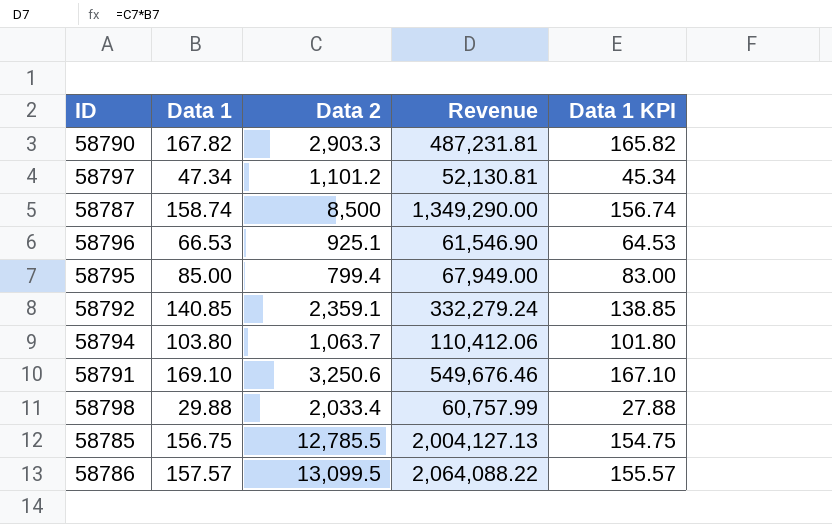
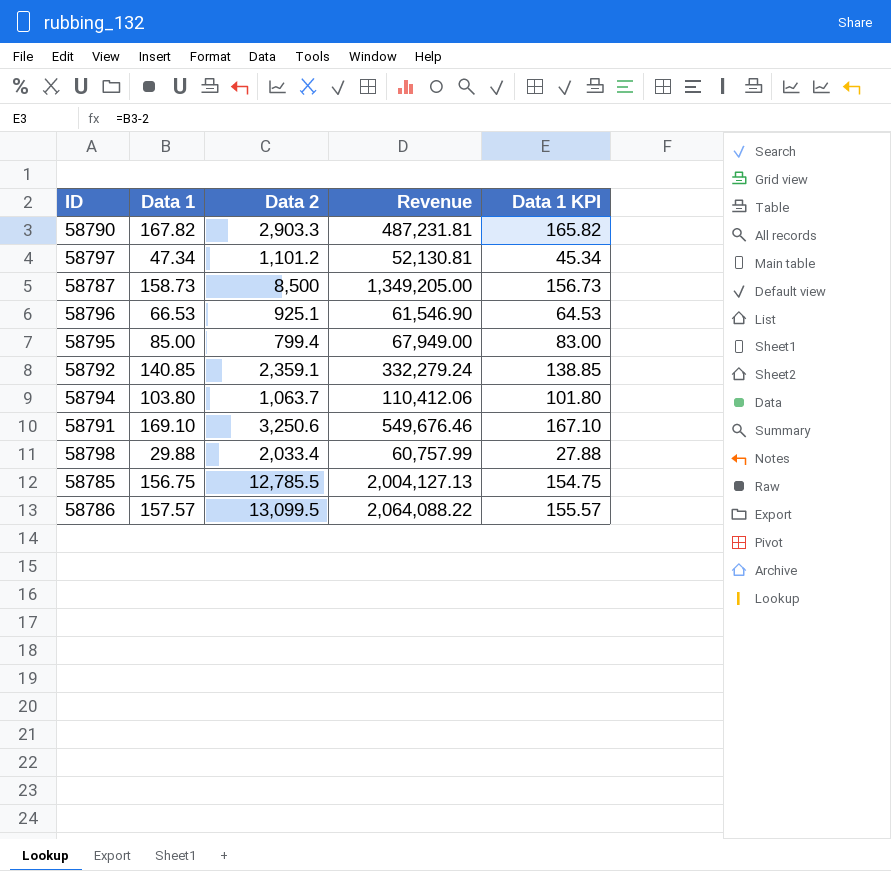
58787 | Data 1: 158.74 -> 158.73
58787 | Revenue: 1,349,290.00 -> 1,349,205.00
58787 | Data 1 KPI: 156.74 -> 156.73

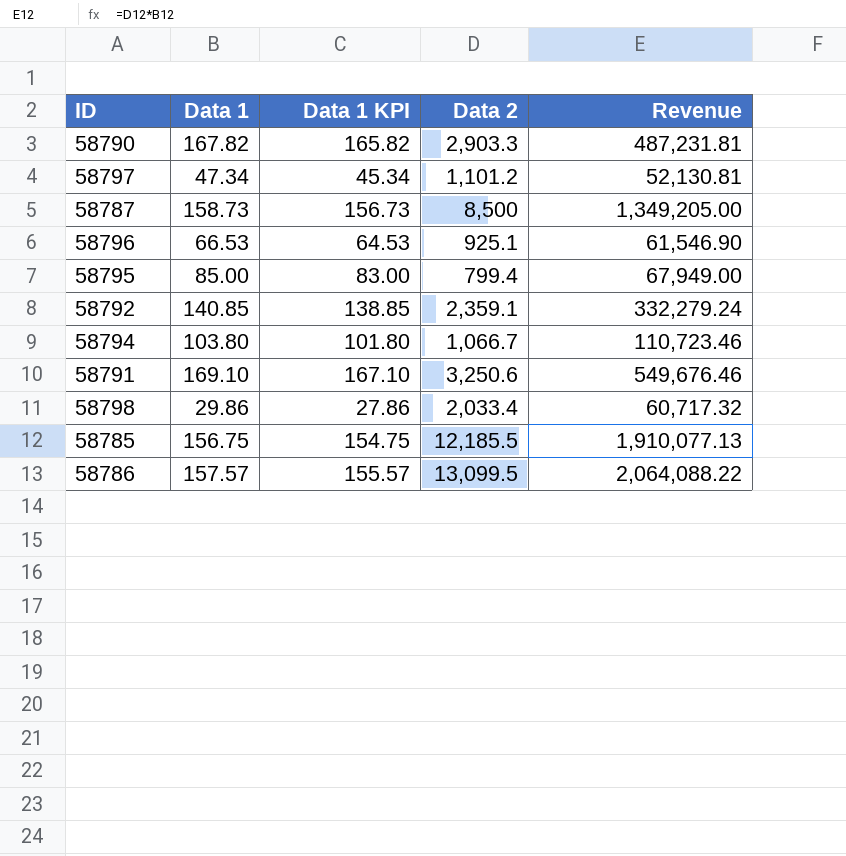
column Data 1 KPI | position: 5 -> 3
58794 | Data 2: 1,063.7 -> 1,066.7
58794 | Revenue: 110,412.06 -> 110,723.46
58798 | Data 1: 29.88 -> 29.86
58798 | Data 1 KPI: 27.88 -> 27.86
58798 | Revenue: 60,757.99 -> 60,717.32
58785 | Data 2: 12,785.5 -> 12,185.5
58785 | Revenue: 2,004,127.13 -> 1,910,077.13

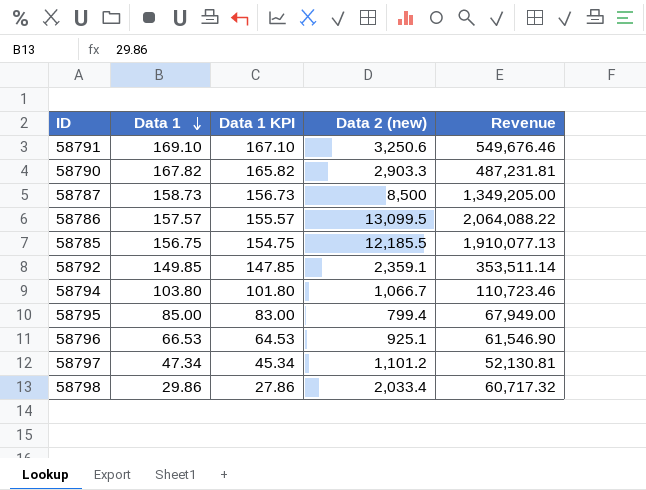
row order: none -> Data 1 descending
column name: Data 2 -> Data 2 (new)
58792 | Data 1: 140.85 -> 149.85
58792 | Data 1 KPI: 138.85 -> 147.85
58792 | Revenue: 332,279.24 -> 353,511.14

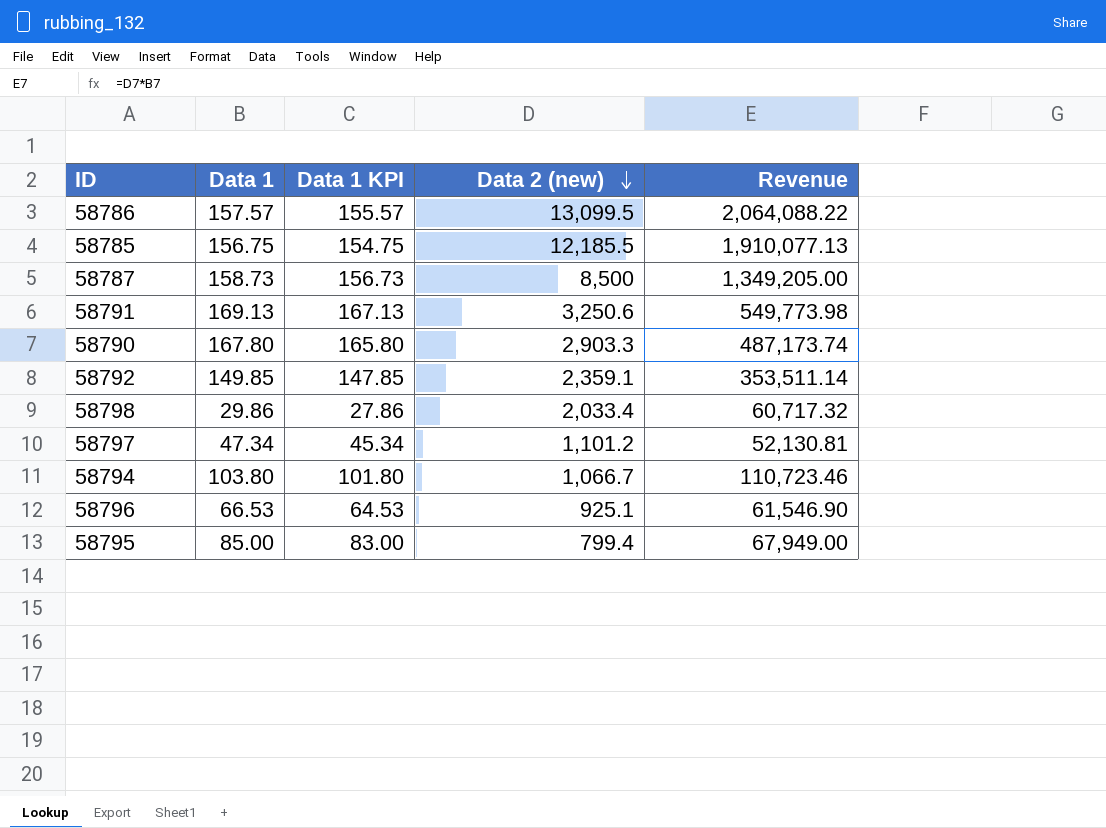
row order: Data 1 descending -> Data 2 (new) descending
58791 | Data 1: 169.10 -> 169.13
58791 | Data 1 KPI: 167.10 -> 167.13
58791 | Revenue: 549,676.46 -> 549,773.98
58790 | Data 1: 167.82 -> 167.80
58790 | Data 1 KPI: 165.82 -> 165.80
58790 | Revenue: 487,231.81 -> 487,173.74

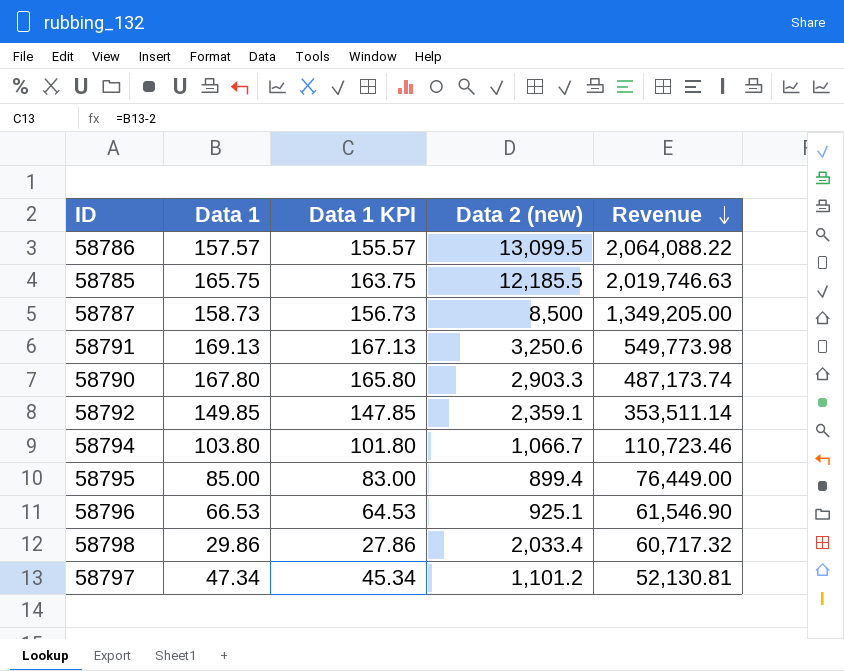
row order: Data 2 (new) descending -> Revenue descending
58785 | Data 1: 156.75 -> 165.75
58785 | Data 1 KPI: 154.75 -> 163.75
58785 | Revenue: 1,910,077.13 -> 2,019,746.63
58795 | Data 2 (new): 799.4 -> 899.4
58795 | Revenue: 67,949.00 -> 76,449.00

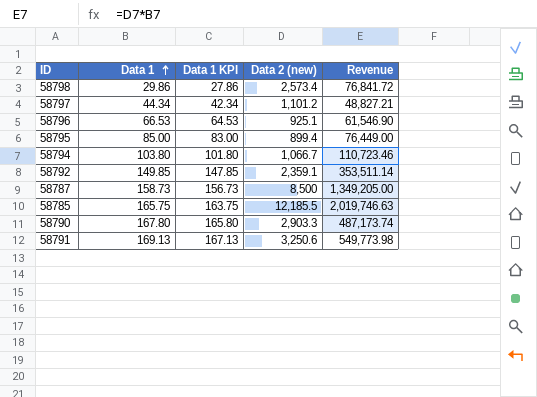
row order: Revenue descending -> Data 1 ascending
row 58786: 157.57 | 155.57 | 13,099.5 | 2,064,088.22 -> none
58798 | Data 2 (new): 2,033.4 -> 2,573.4
58798 | Revenue: 60,717.32 -> 76,841.72
58797 | Data 1: 47.34 -> 44.34
58797 | Data 1 KPI: 45.34 -> 42.34
58797 | Revenue: 52,130.81 -> 48,827.21

